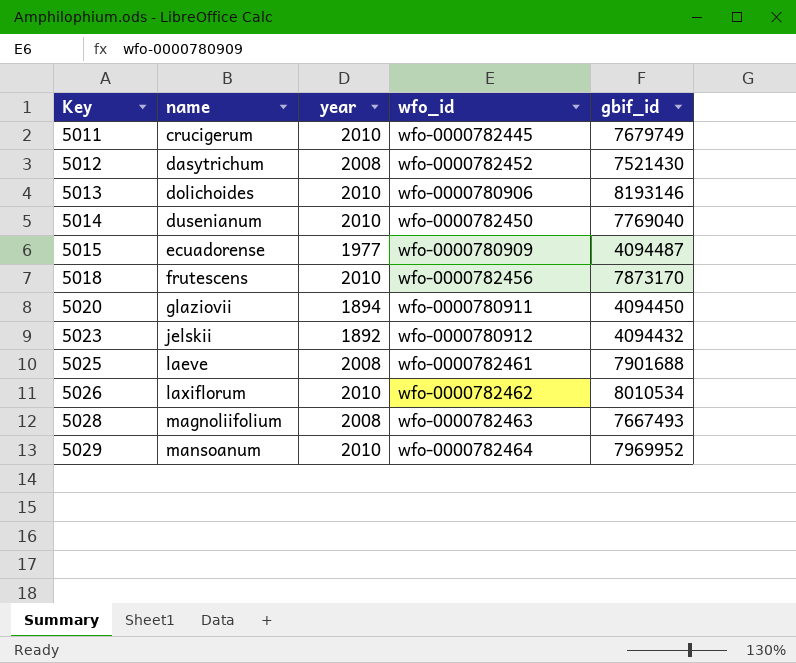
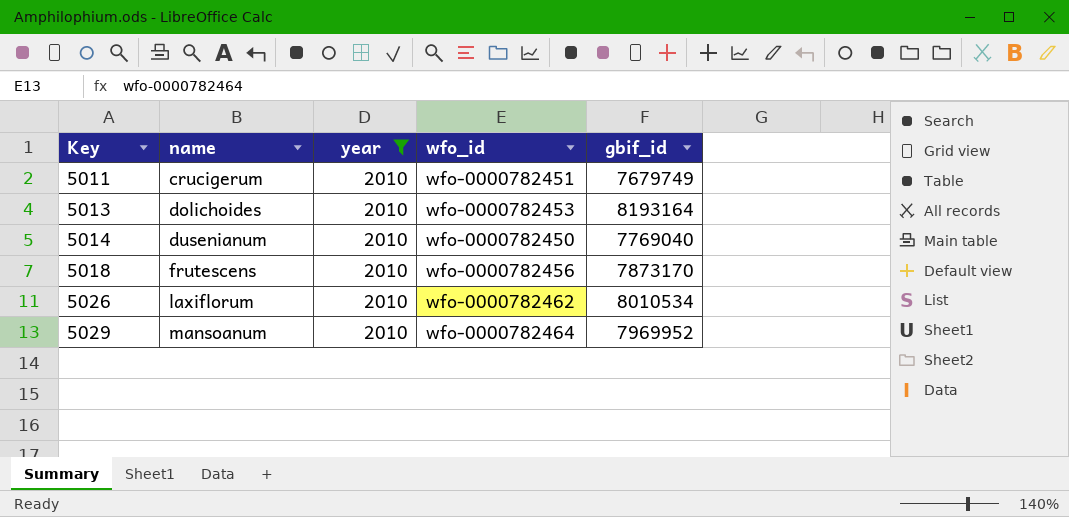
filter: none -> year = 2010
5011 | wfo_id: wfo-0000782445 -> wfo-0000782451
5013 | wfo_id: wfo-0000780906 -> wfo-0000782453
5013 | gbif_id: 8193146 -> 8193164

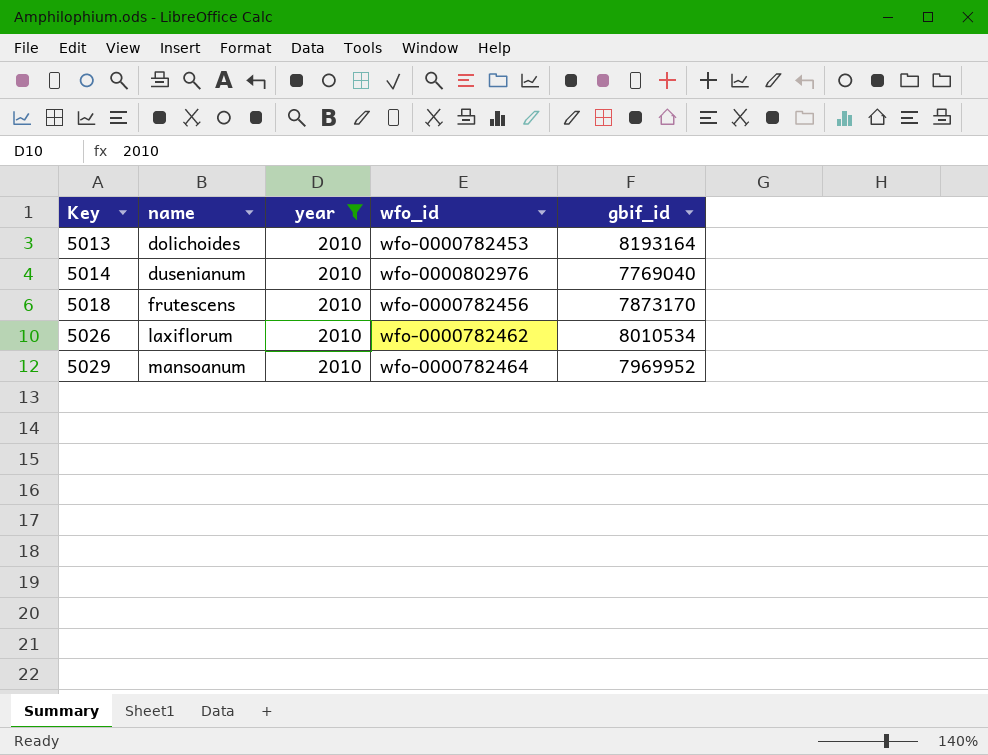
row 5011: crucigerum | 2010 | wfo-0000782451 | 7679749 -> none
5014 | wfo_id: wfo-0000782450 -> wfo-0000802976

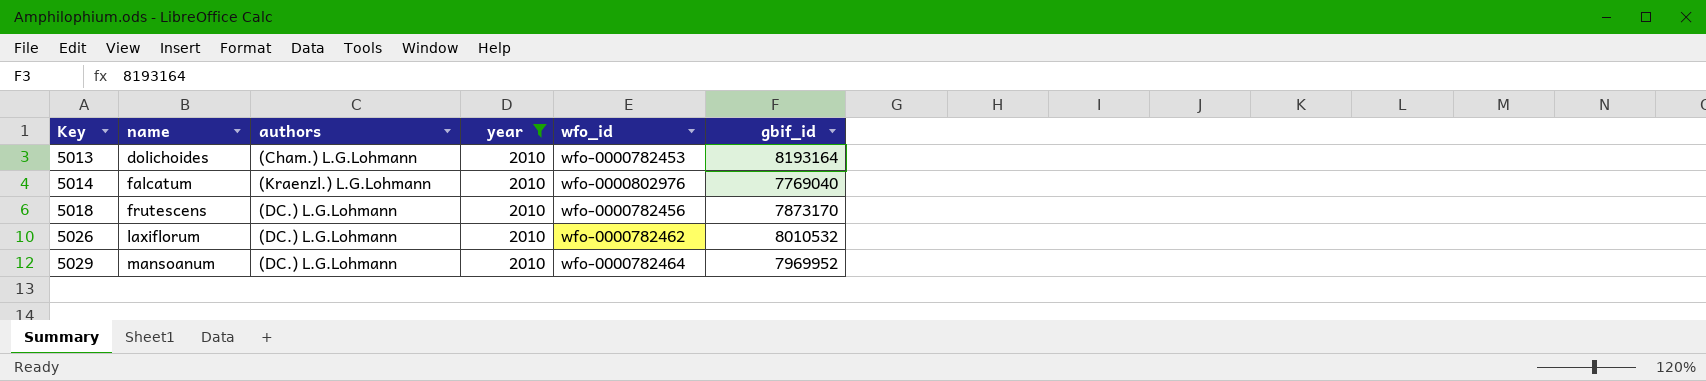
column authors | position: none -> 3
5014 | name: dusenianum -> falcatum
5026 | gbif_id: 8010534 -> 8010532

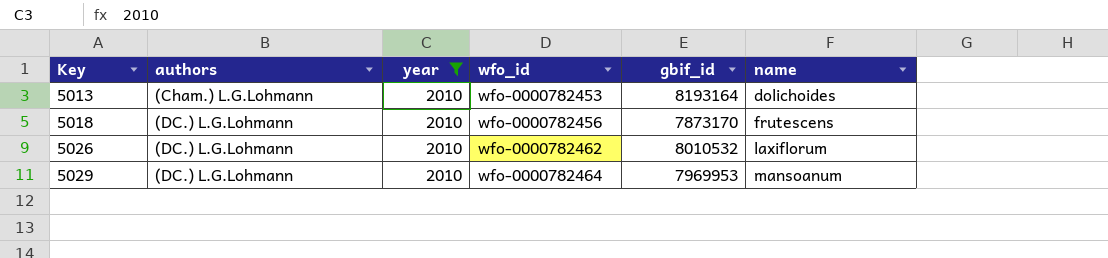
column name | position: 2 -> 6
row 5014: falcatum | (Kraenzl.) L.G.Lohmann | 2010 | wfo-0000802976 | 7769040 -> none
5029 | gbif_id: 7969952 -> 7969953

